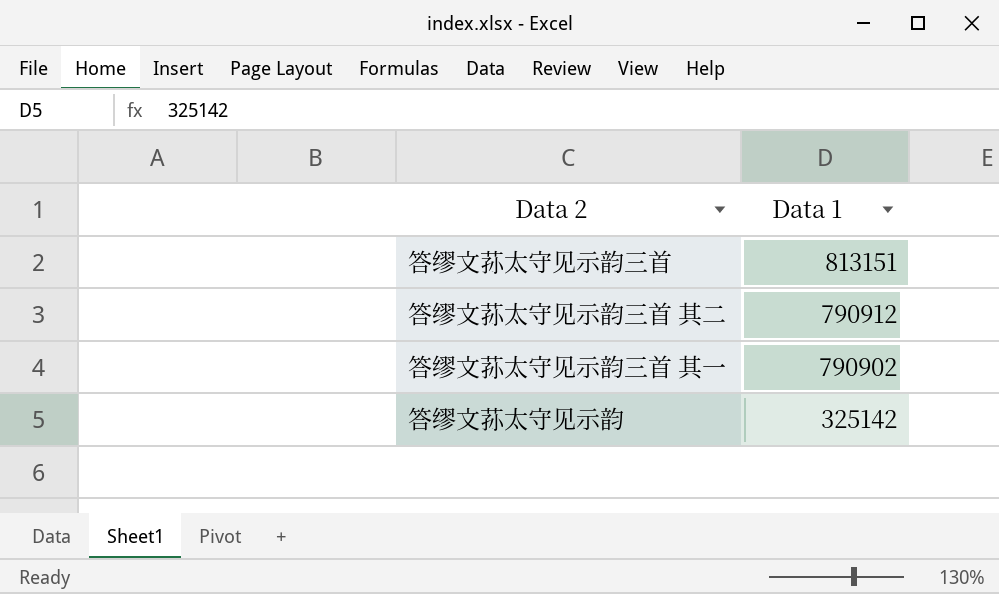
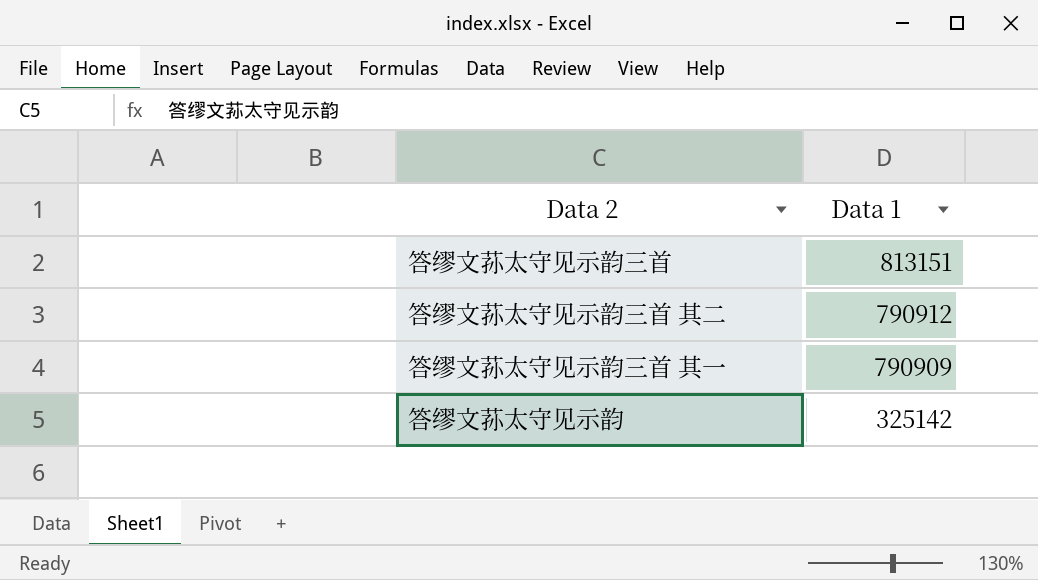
答缪文荪太守见示韵三首 其一 | Data 1: 790902 -> 790909

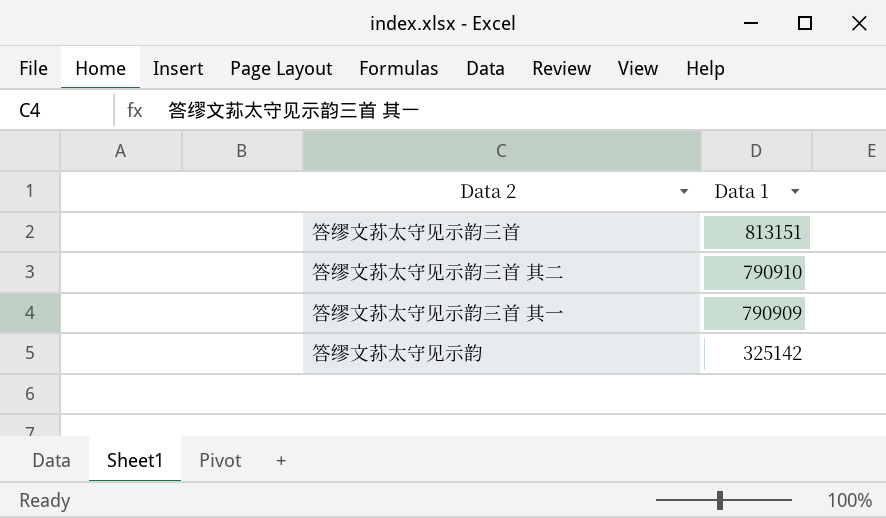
答缪文荪太守见示韵三首 其二 | Data 1: 790912 -> 790910

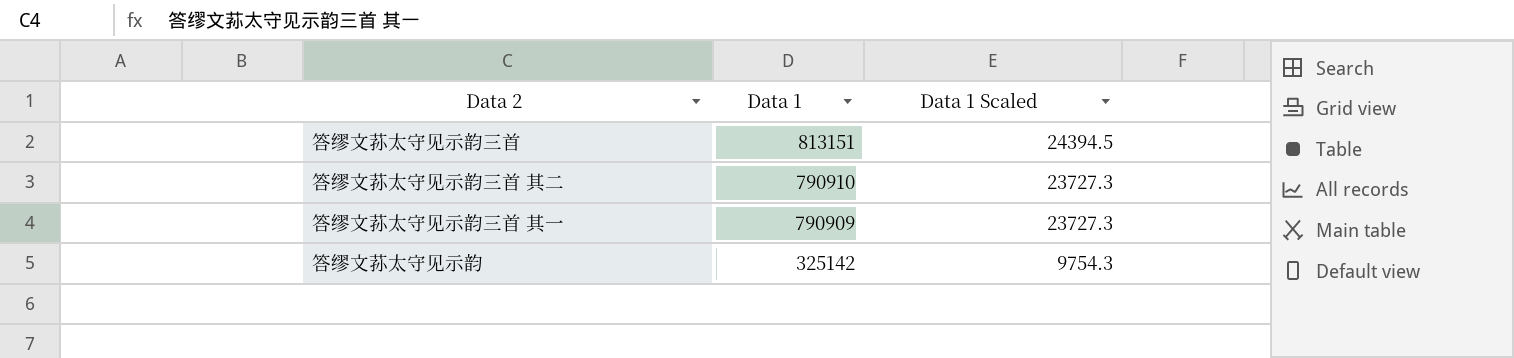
column Data 1 Scaled | formula: none -> [Data 1] * 0.03

